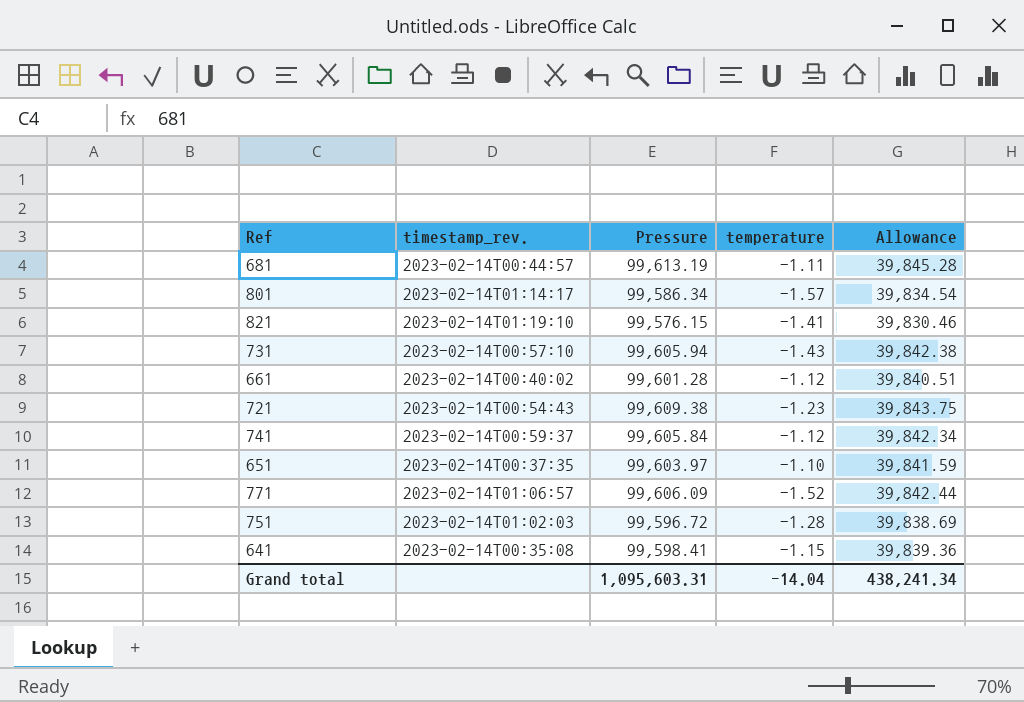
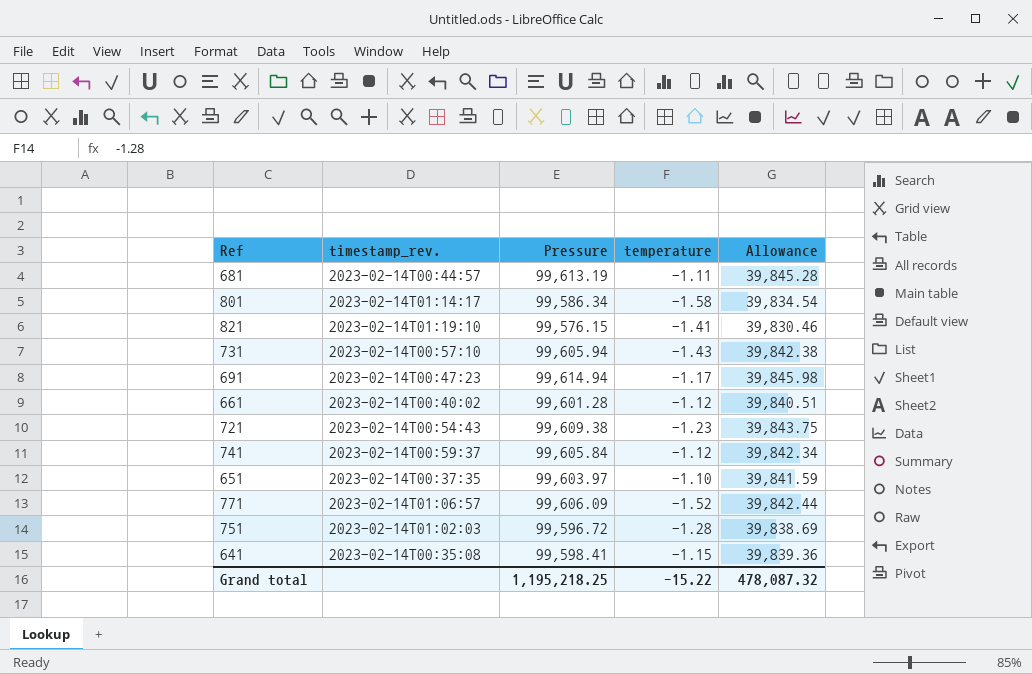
801 | temperature: -1.57 -> -1.58
row 691: none -> 2023-02-14T00:47:23 | 99,614.94 | -1.17 | 39,845.98
Grand total | Pressure: 1,095,603.31 -> 1,195,218.25
Grand total | temperature: -14.04 -> -15.22
Grand total | Allowance: 438,241.34 -> 478,087.32

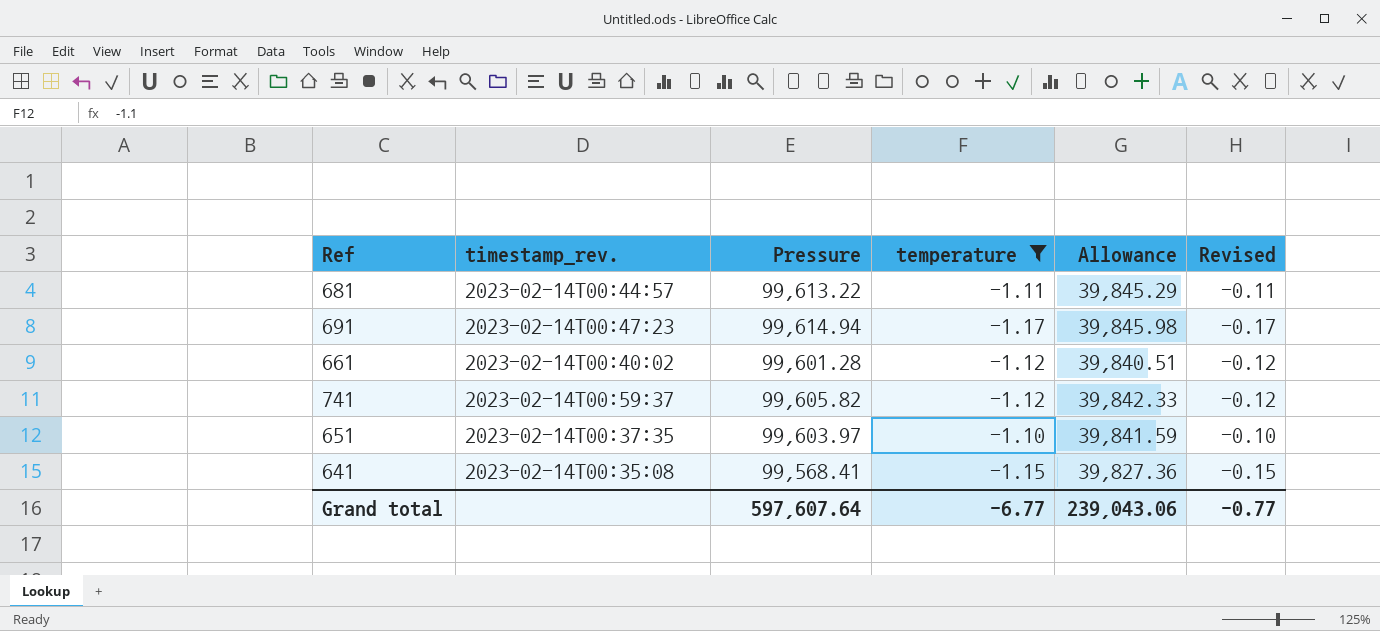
filter: none -> temperature >= -1.17
column Revised | formula: none -> [temperature] + 1
681 | Pressure: 99,613.19 -> 99,613.22
681 | Allowance: 39,845.28 -> 39,845.29
741 | Pressure: 99,605.84 -> 99,605.82
741 | Allowance: 39,842.34 -> 39,842.33
641 | Pressure: 99,598.41 -> 99,568.41
641 | Allowance: 39,839.36 -> 39,827.36
Grand total | Pressure: 1,195,218.25 -> 597,607.64
Grand total | temperature: -15.22 -> -6.77
Grand total | Allowance: 478,087.32 -> 239,043.06

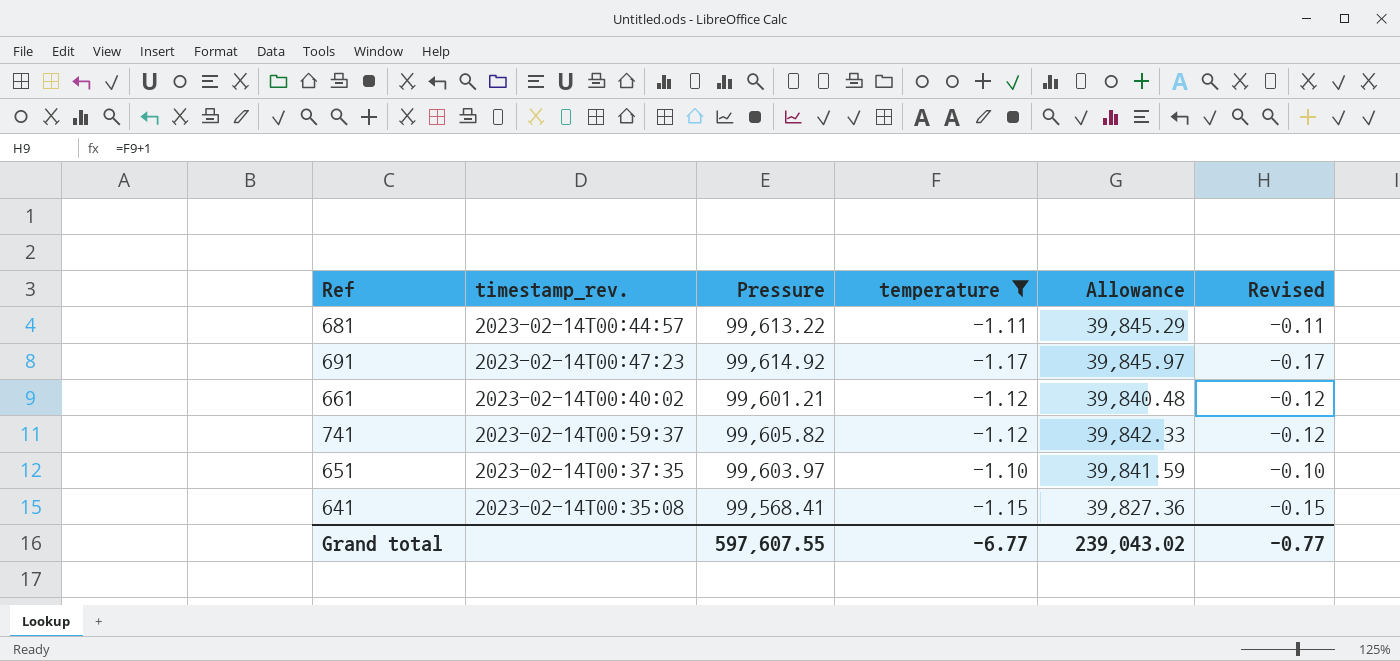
691 | Pressure: 99,614.94 -> 99,614.92
691 | Allowance: 39,845.98 -> 39,845.97
661 | Pressure: 99,601.28 -> 99,601.21
661 | Allowance: 39,840.51 -> 39,840.48
Grand total | Pressure: 597,607.64 -> 597,607.55
Grand total | Allowance: 239,043.06 -> 239,043.02

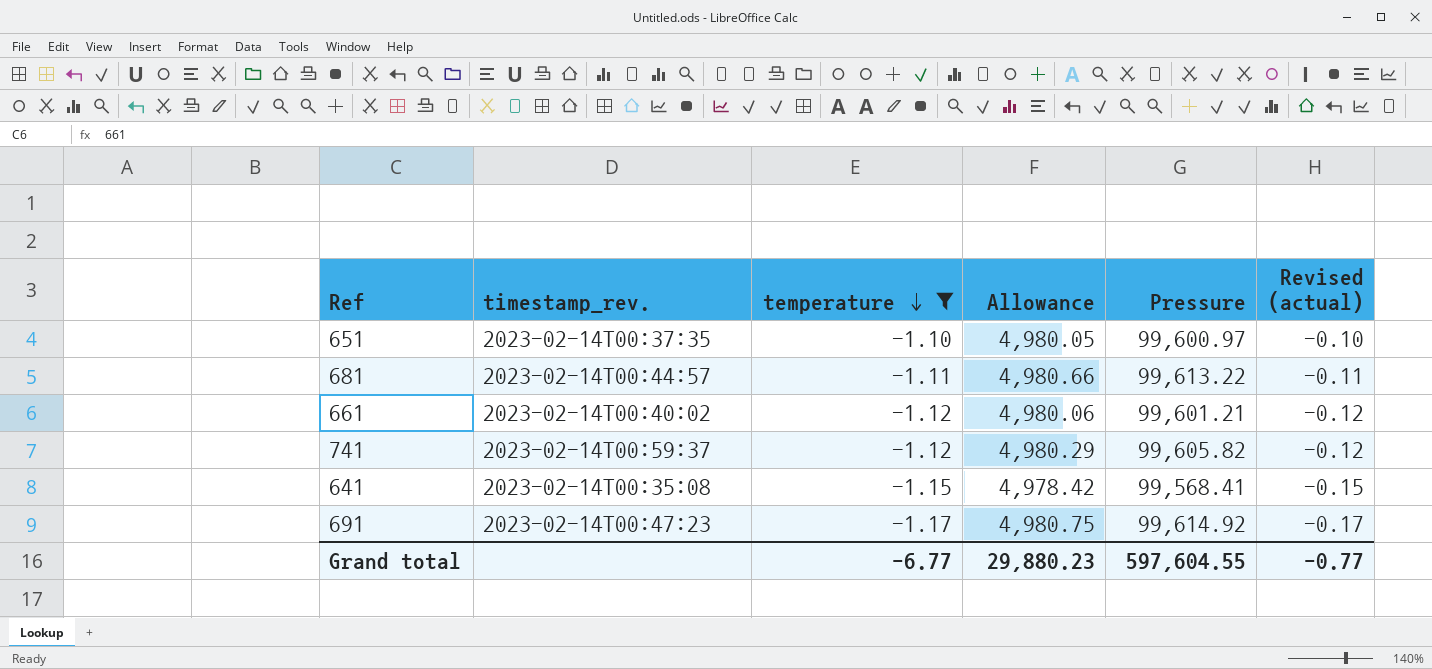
row order: none -> temperature descending
column Allowance | formula: [Pressure] * 0.4 -> [Pressure] * 0.05
column Pressure | position: 3 -> 5
column name: Revised -> Revised (actual)
651 | Pressure: 99,603.97 -> 99,600.97
Grand total | Allowance: 239,043.02 -> 29,880.23
Grand total | Pressure: 597,607.55 -> 597,604.55

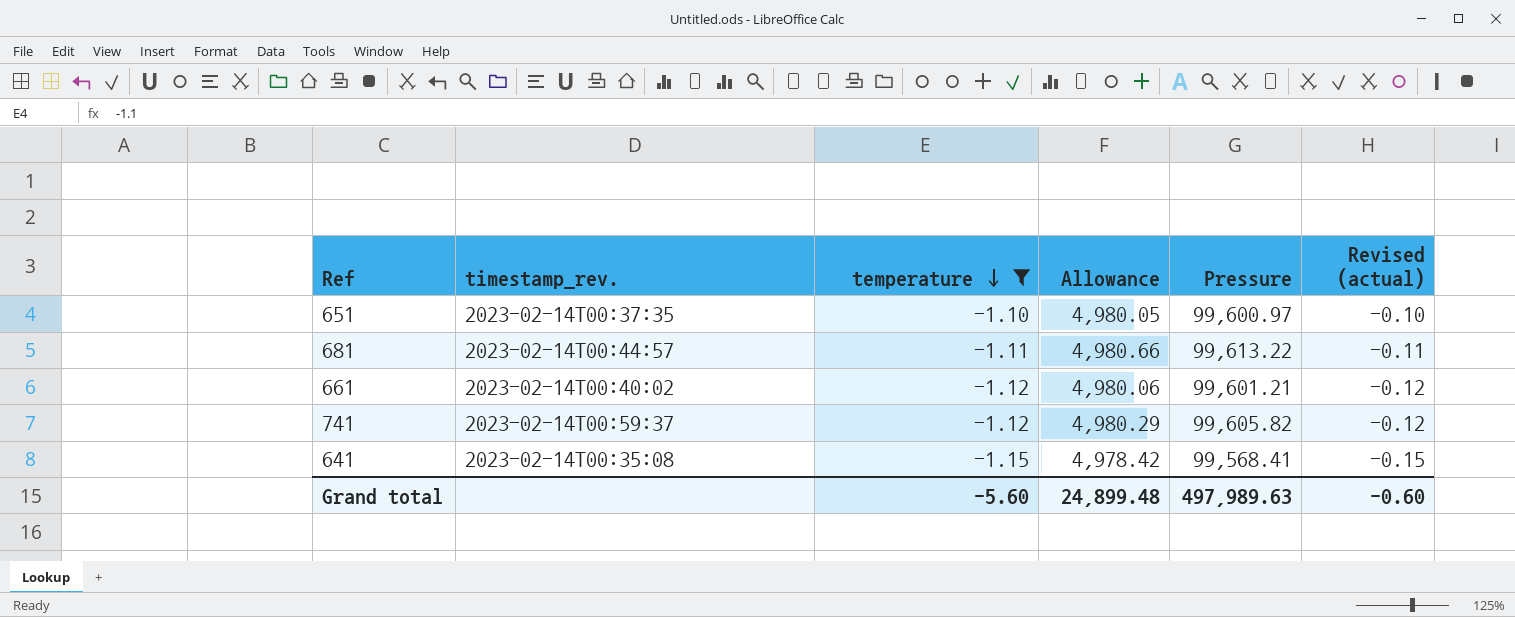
row 691: 2023-02-14T00:47:23 | -1.17 | 4,980.75 | 99,614.92 | -0.17 -> none
Grand total | temperature: -6.77 -> -5.60
Grand total | Allowance: 29,880.23 -> 24,899.48
Grand total | Pressure: 597,604.55 -> 497,989.63
Grand total | Revised (actual): -0.77 -> -0.60

